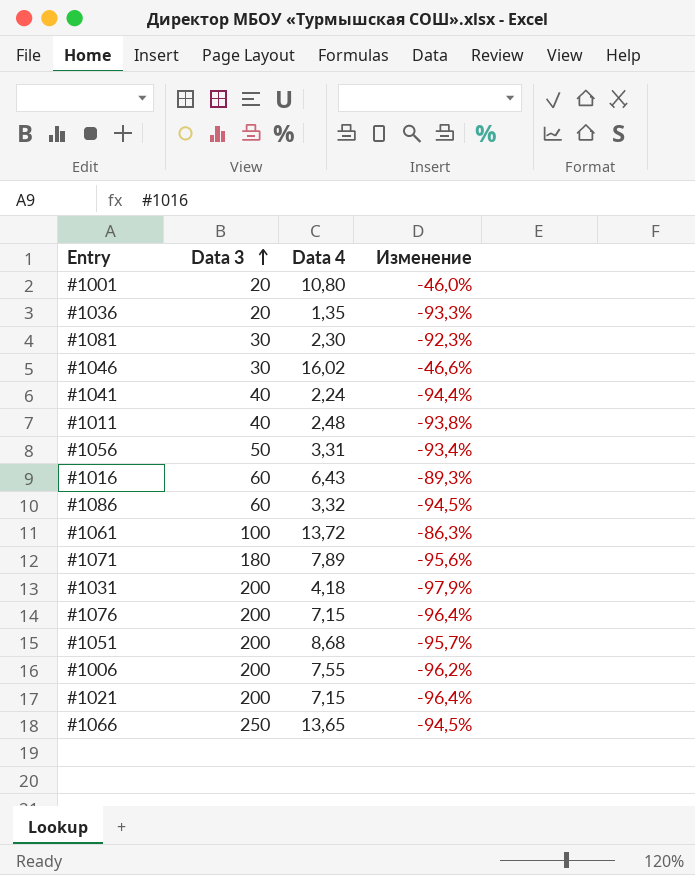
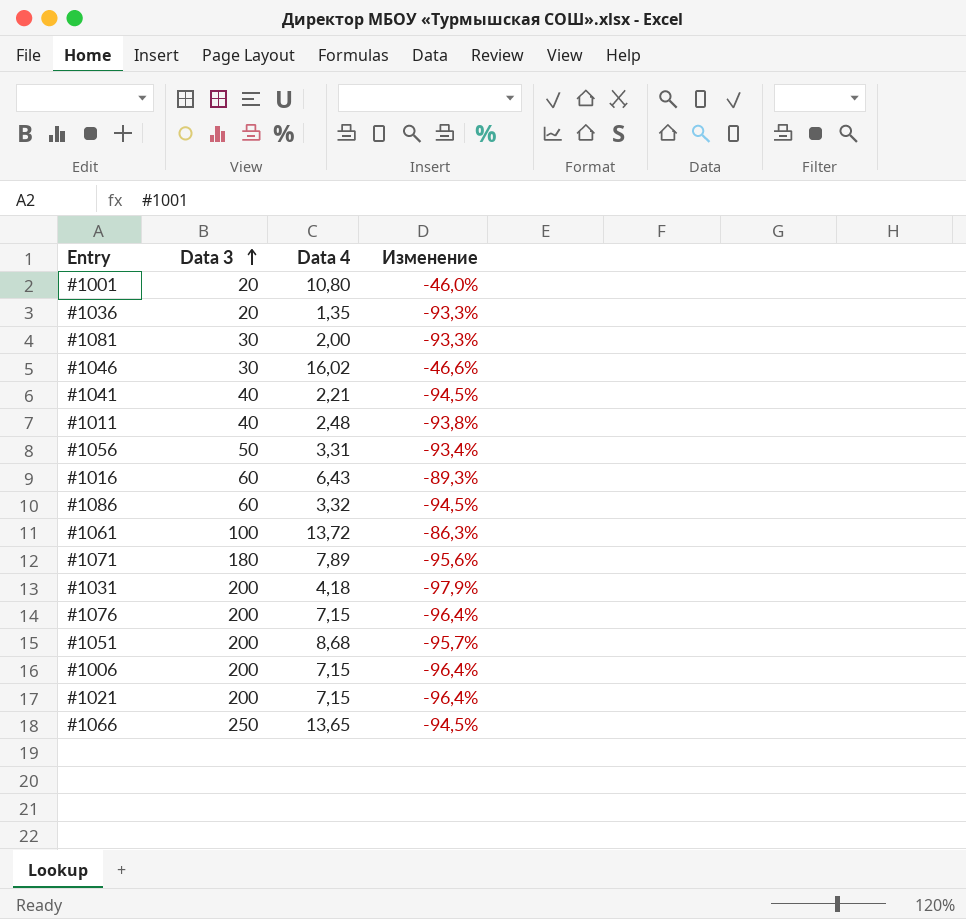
#1081 | Data 4: 2,30 -> 2,00
#1081 | Изменение: -92,3% -> -93,3%
#1041 | Data 4: 2,24 -> 2,21
#1041 | Изменение: -94,4% -> -94,5%
#1006 | Data 4: 7,55 -> 7,15
#1006 | Изменение: -96,2% -> -96,4%

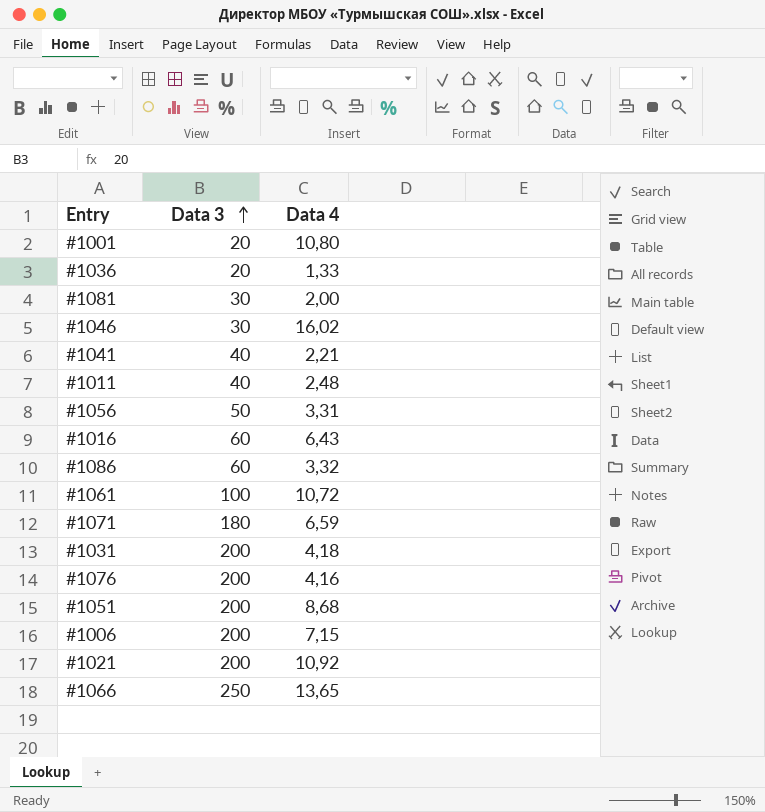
column Изменение | formula: ([Data 4] - [Data 3]) / [Data 3] -> none
#1036 | Data 4: 1,35 -> 1,33
#1061 | Data 4: 13,72 -> 10,72
#1071 | Data 4: 7,89 -> 6,59
#1076 | Data 4: 7,15 -> 4,16
#1021 | Data 4: 7,15 -> 10,92

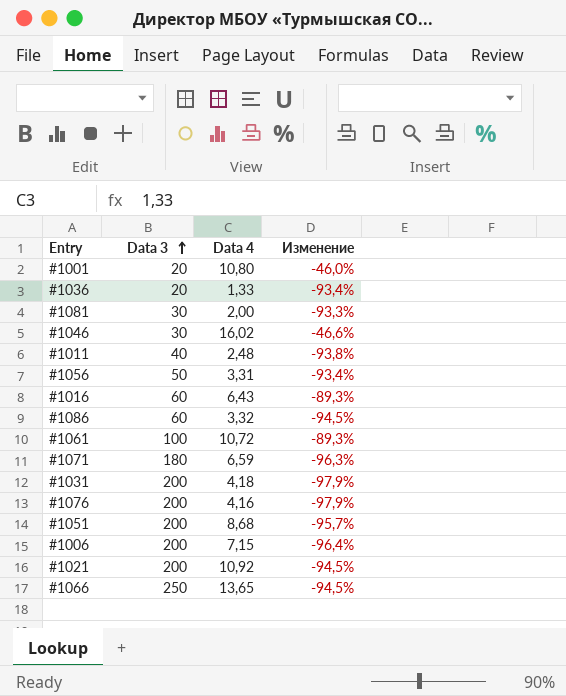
column Изменение | formula: none -> ([Data 4] - [Data 3]) / [Data 3]
row #1041: 40 | 2,21 -> none

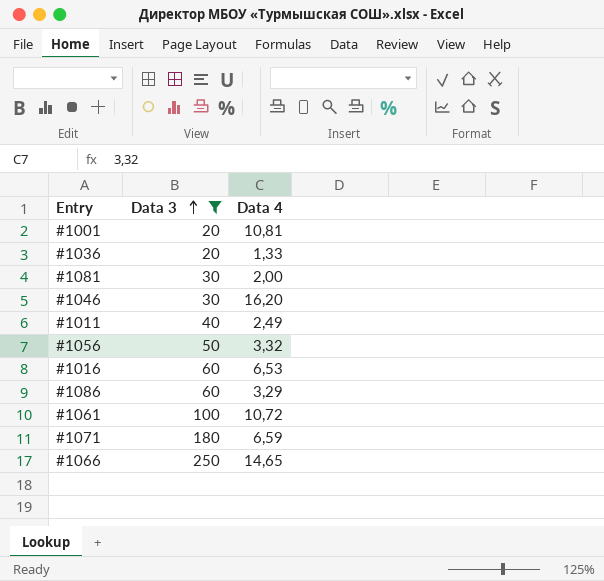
filter: none -> Data 3 != 200
column Изменение | formula: ([Data 4] - [Data 3]) / [Data 3] -> none
#1001 | Data 4: 10,80 -> 10,81
#1046 | Data 4: 16,02 -> 16,20
#1011 | Data 4: 2,48 -> 2,49
#1056 | Data 4: 3,31 -> 3,32
#1016 | Data 4: 6,43 -> 6,53
#1086 | Data 4: 3,32 -> 3,29
#1066 | Data 4: 13,65 -> 14,65

